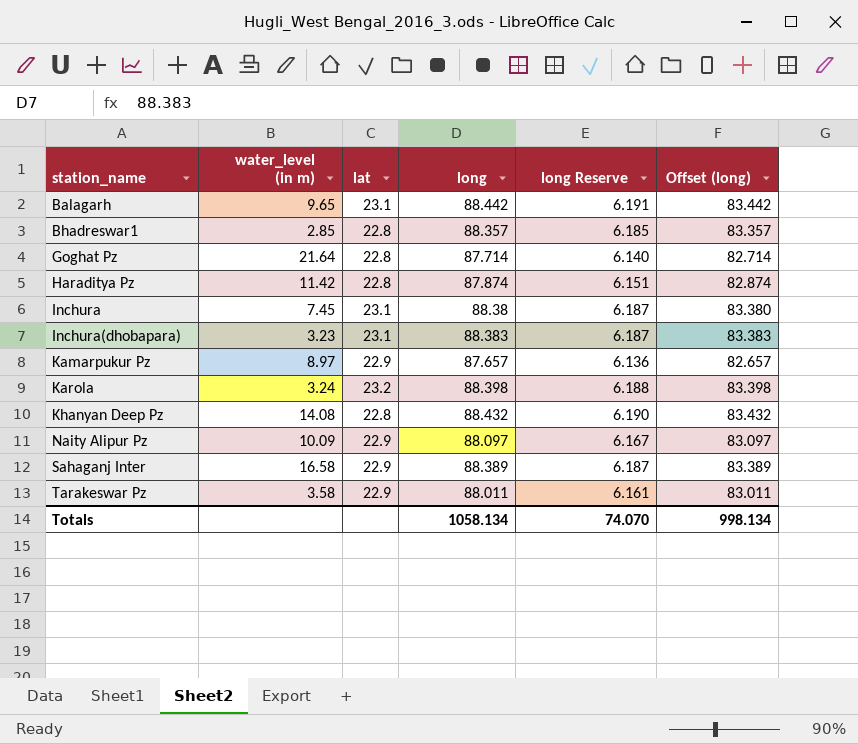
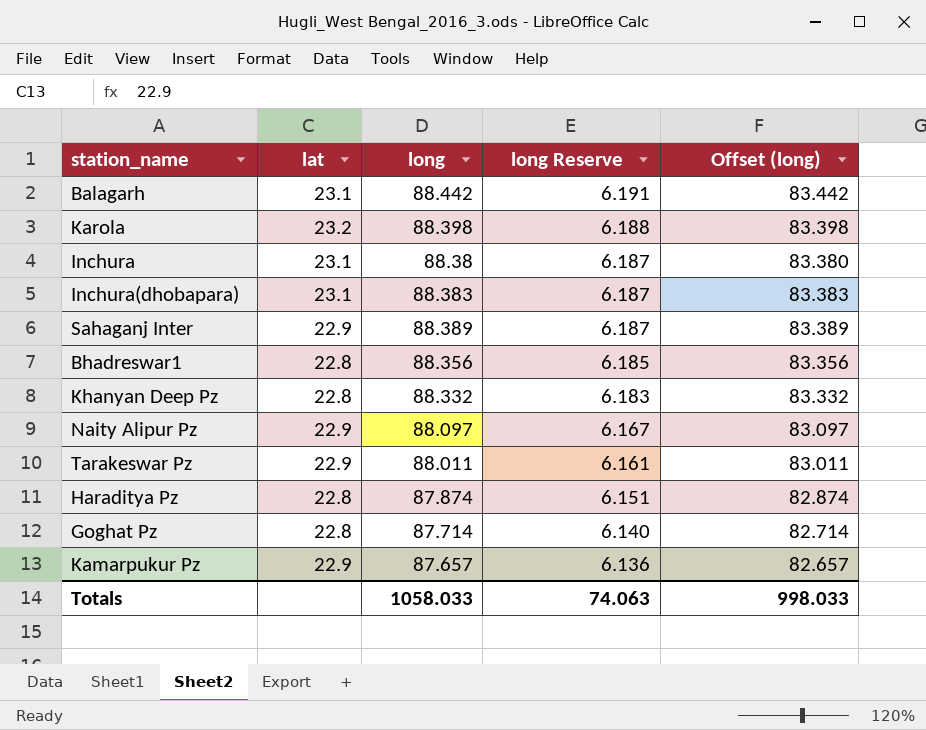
row order: station_name ascending -> long Reserve descending
column water_level (in m) | position: 2 -> none
Bhadreswar1 | long: 88.357 -> 88.356
Bhadreswar1 | Offset (long): 83.357 -> 83.356
Khanyan Deep Pz | long: 88.432 -> 88.332
Khanyan Deep Pz | long Reserve: 6.190 -> 6.183
Khanyan Deep Pz | Offset (long): 83.432 -> 83.332
Totals | long: 1058.134 -> 1058.033
Totals | long Reserve: 74.070 -> 74.063
Totals | Offset (long): 998.134 -> 998.033

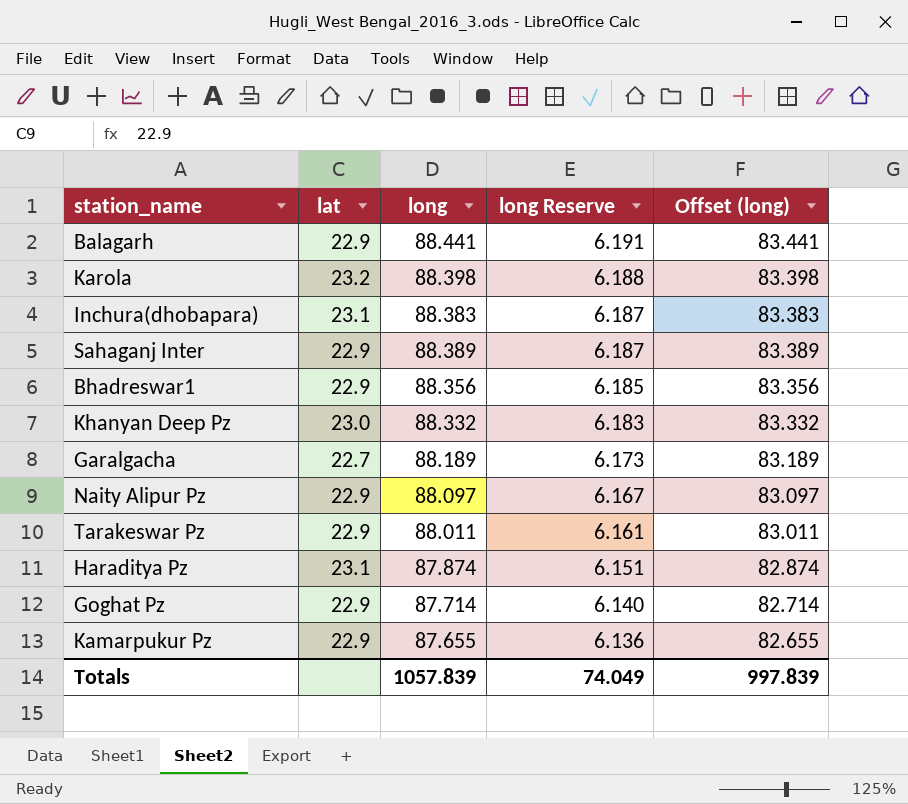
row Inchura: 23.1 | 88.38 | 6.187 | 83.380 -> none
Balagarh | lat: 23.1 -> 22.9
Balagarh | long: 88.442 -> 88.441
Balagarh | Offset (long): 83.442 -> 83.441
Bhadreswar1 | lat: 22.8 -> 22.9
Khanyan Deep Pz | lat: 22.8 -> 23.0
row Garalgacha: none -> 22.7 | 88.189 | 6.173 | 83.189
Haraditya Pz | lat: 22.8 -> 23.1
Goghat Pz | lat: 22.8 -> 22.9
Kamarpukur Pz | long: 87.657 -> 87.655
Kamarpukur Pz | Offset (long): 82.657 -> 82.655
Totals | long: 1058.033 -> 1057.839
Totals | long Reserve: 74.063 -> 74.049
Totals | Offset (long): 998.033 -> 997.839

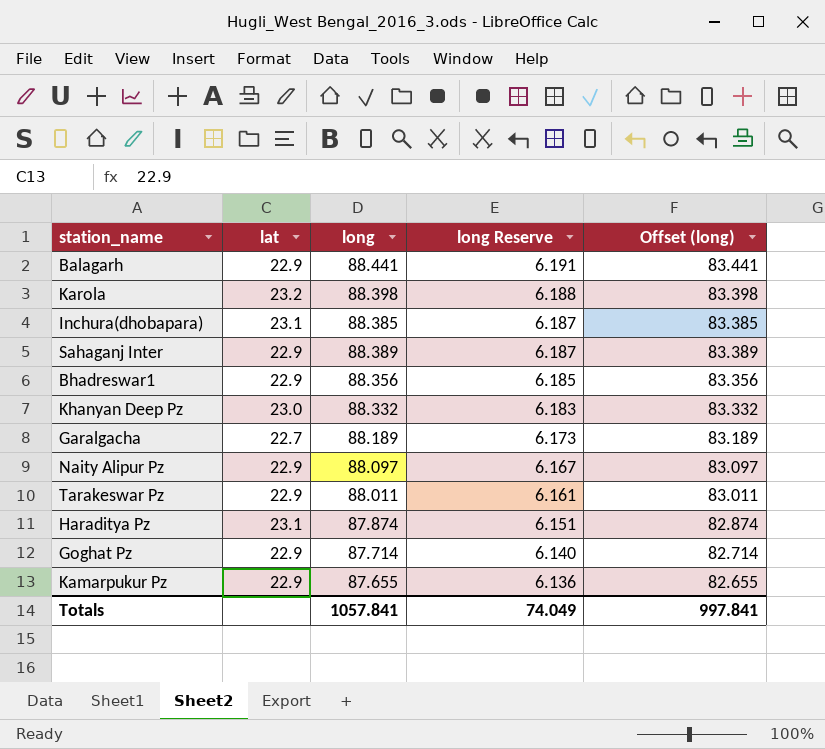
Inchura(dhobapara) | long: 88.383 -> 88.385
Inchura(dhobapara) | Offset (long): 83.383 -> 83.385
Totals | long: 1057.839 -> 1057.841
Totals | Offset (long): 997.839 -> 997.841

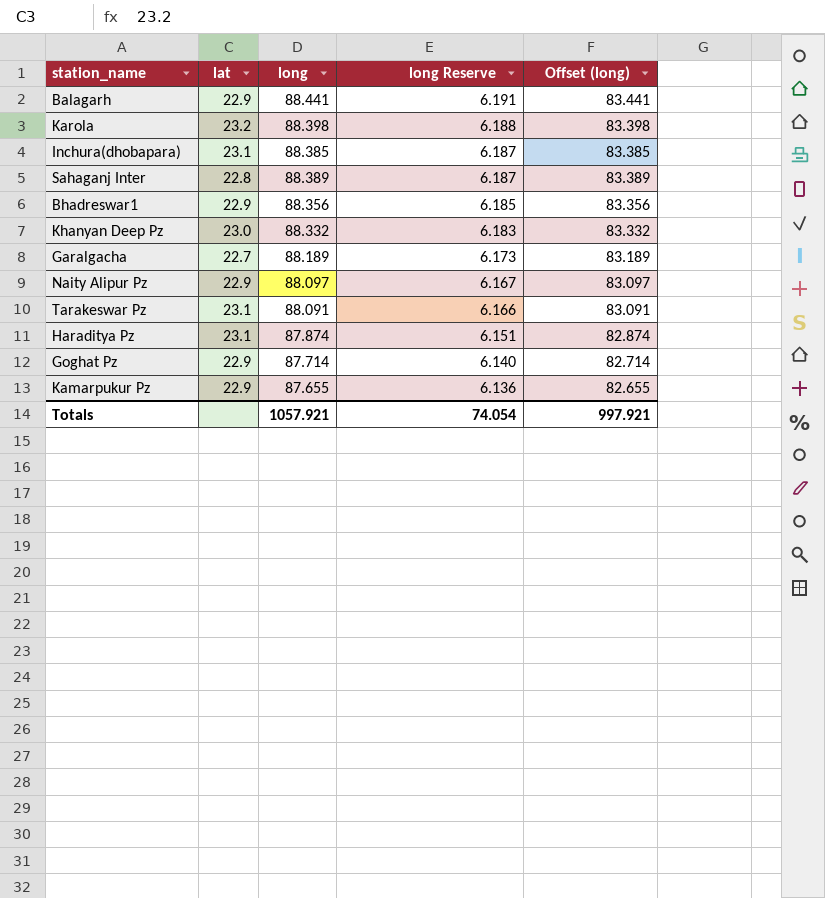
Sahaganj Inter | lat: 22.9 -> 22.8
Tarakeswar Pz | lat: 22.9 -> 23.1
Tarakeswar Pz | long: 88.011 -> 88.091
Tarakeswar Pz | long Reserve: 6.161 -> 6.166
Tarakeswar Pz | Offset (long): 83.011 -> 83.091
Totals | long: 1057.841 -> 1057.921
Totals | long Reserve: 74.049 -> 74.054
Totals | Offset (long): 997.841 -> 997.921

